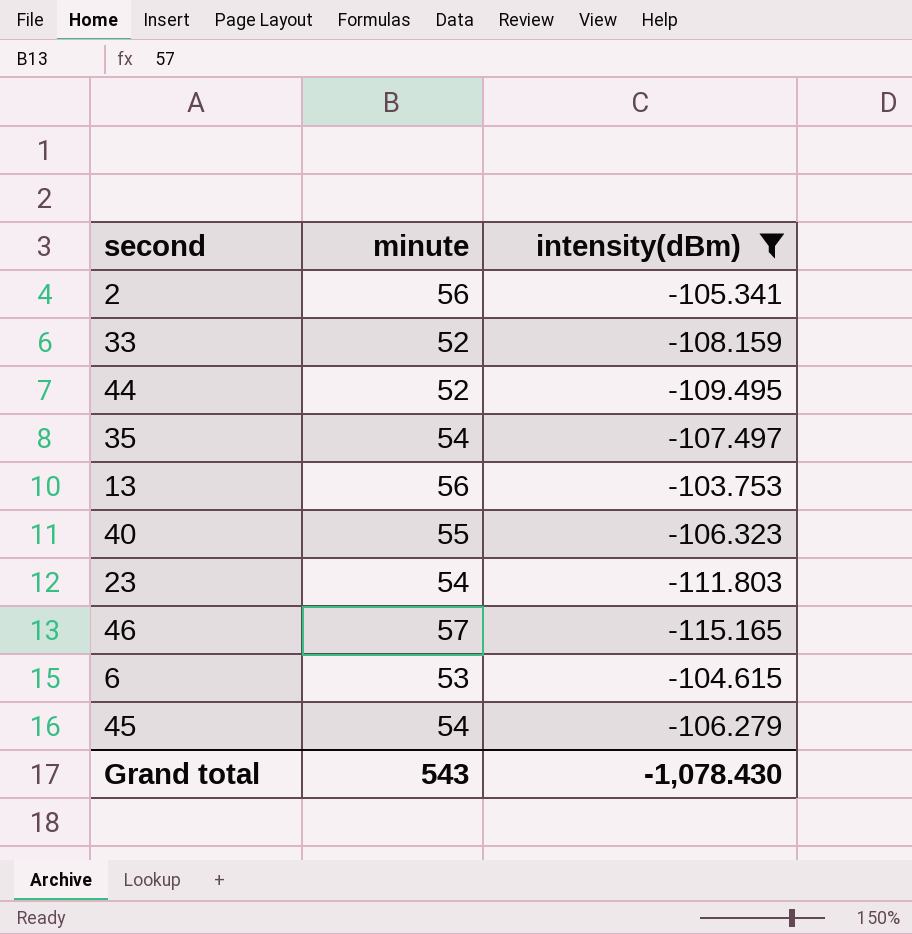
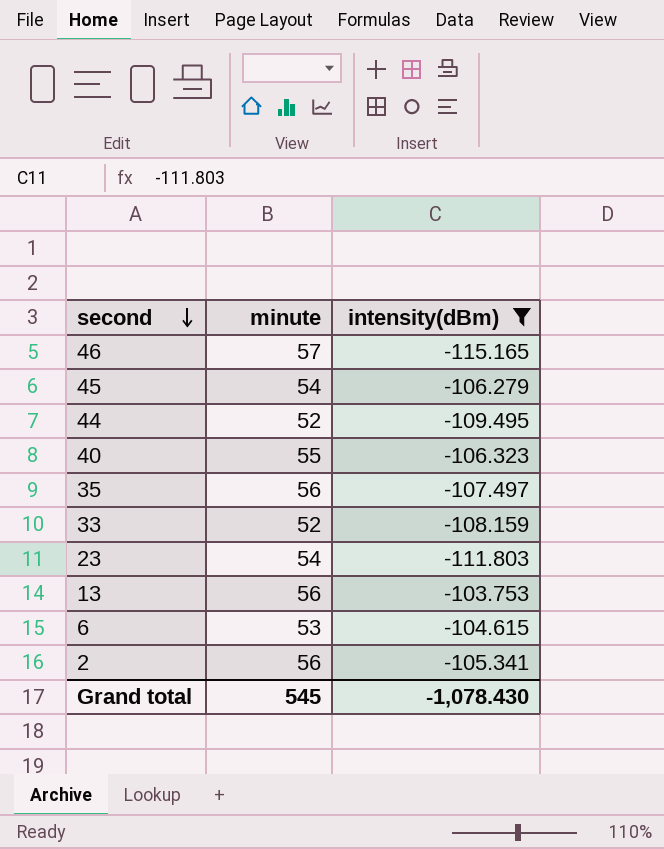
row order: none -> second descending
35 | minute: 54 -> 56
Grand total | minute: 543 -> 545

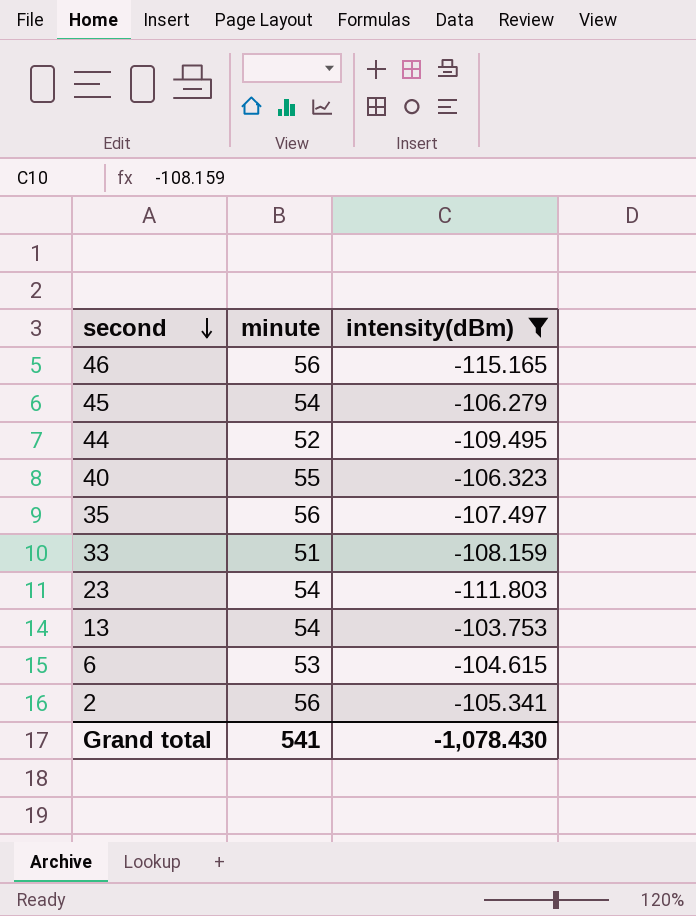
46 | minute: 57 -> 56
33 | minute: 52 -> 51
13 | minute: 56 -> 54
Grand total | minute: 545 -> 541

